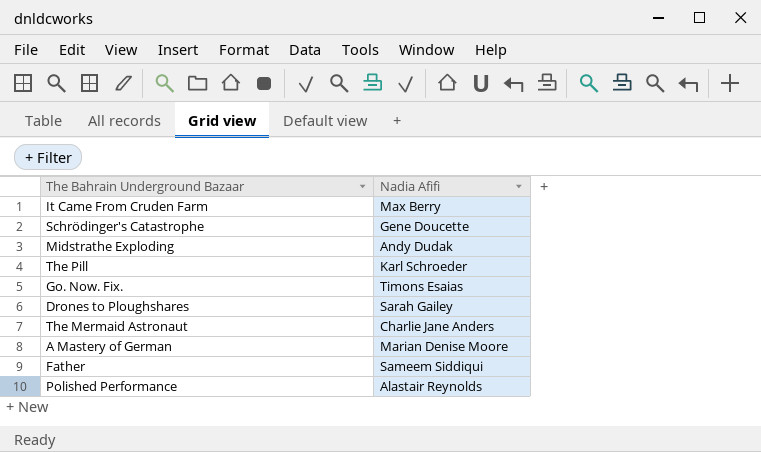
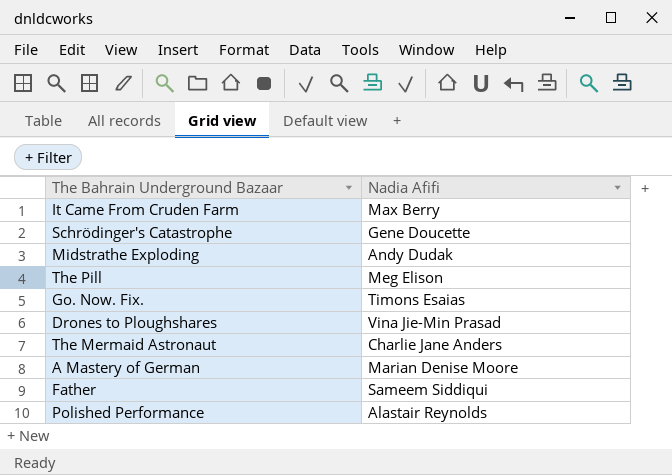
The Pill | Nadia Afifi: Karl Schroeder -> Meg Elison
Drones to Ploughshares | Nadia Afifi: Sarah Gailey -> Vina Jie-Min Prasad

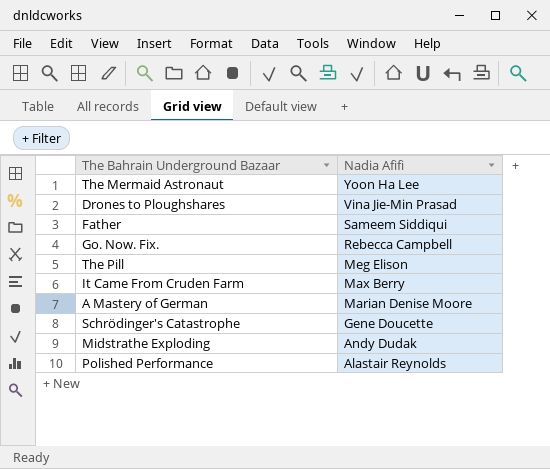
row order: none -> Nadia Afifi descending
The Mermaid Astronaut | Nadia Afifi: Charlie Jane Anders -> Yoon Ha Lee
Go. Now. Fix. | Nadia Afifi: Timons Esaias -> Rebecca Campbell

